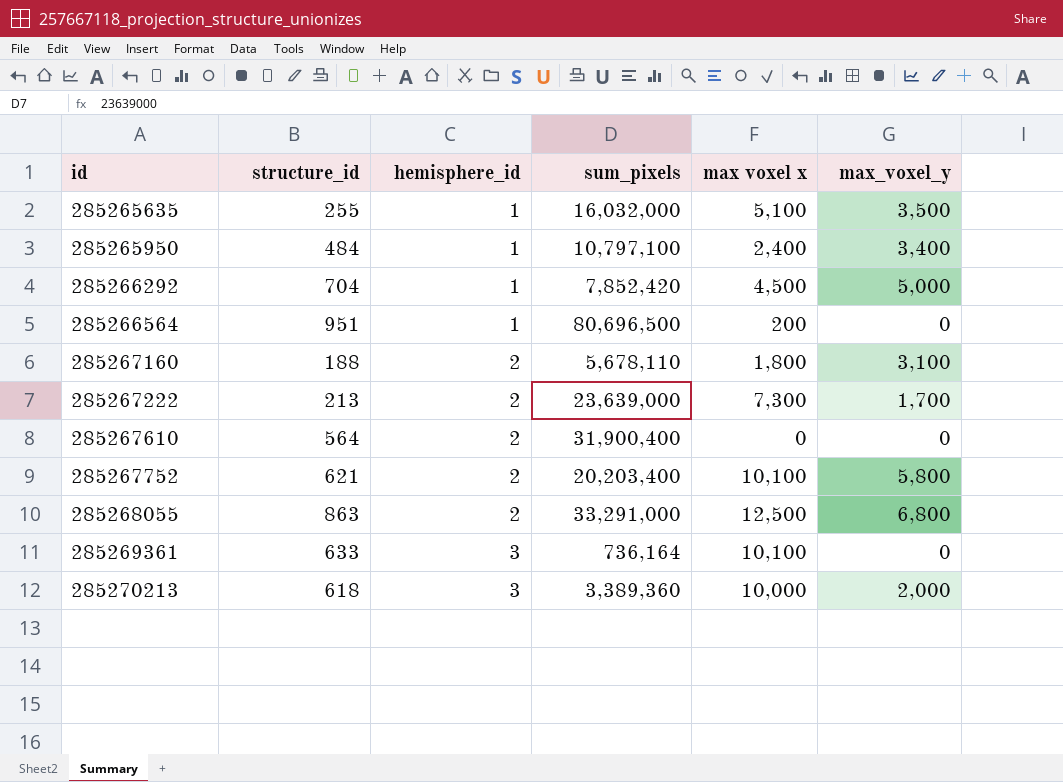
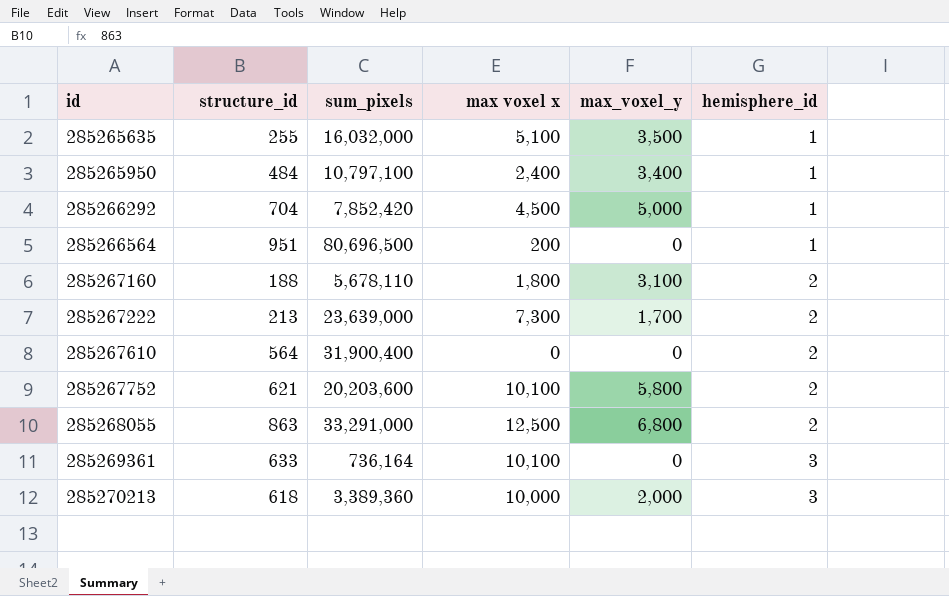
column hemisphere_id | position: 3 -> 6
285267752 | sum_pixels: 20,203,400 -> 20,203,600

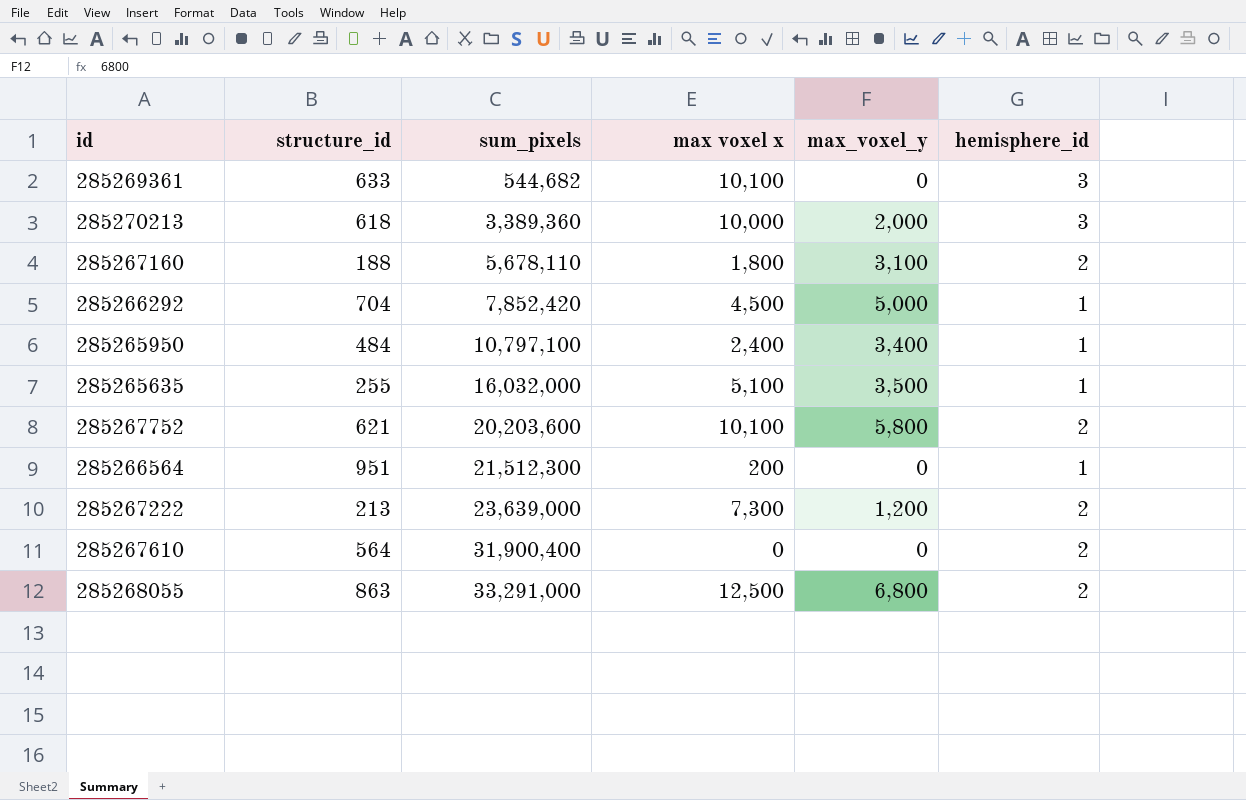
row order: id ascending -> sum_pixels ascending
285269361 | sum_pixels: 736,164 -> 544,682
285266564 | sum_pixels: 80,696,500 -> 21,512,300
285267222 | max_voxel_y: 1,700 -> 1,200

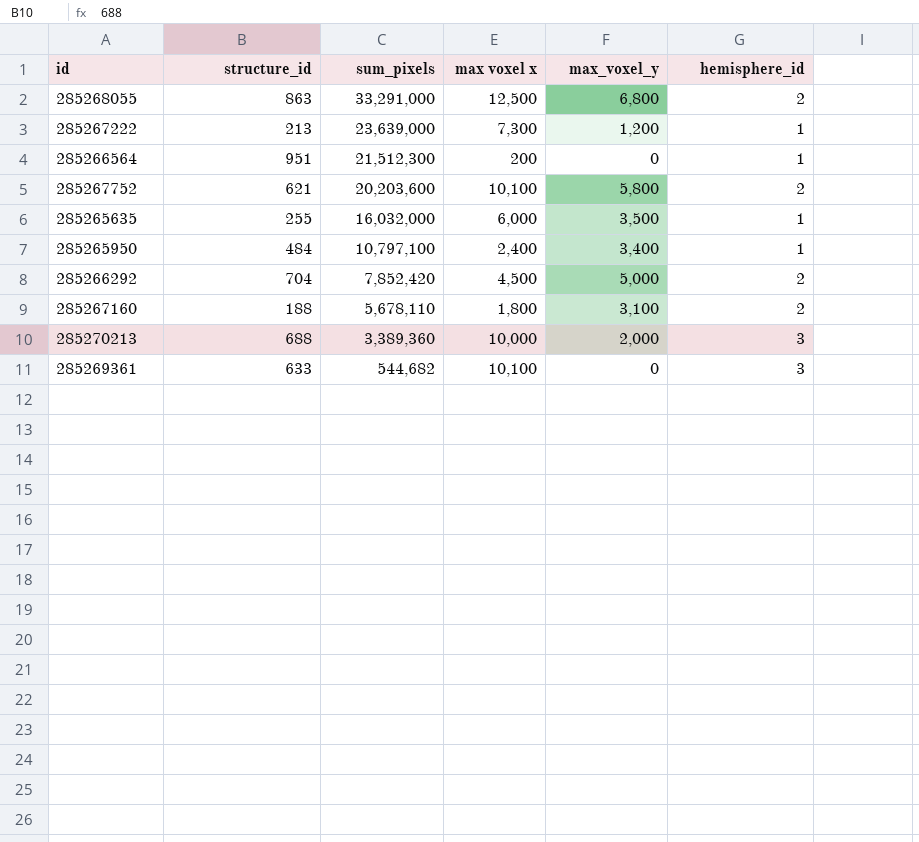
row order: sum_pixels ascending -> sum_pixels descending
row 285267610: 564 | 31,900,400 | 0 | 0 | 2 -> none
285267222 | hemisphere_id: 2 -> 1
285265635 | max voxel x: 5,100 -> 6,000
285266292 | hemisphere_id: 1 -> 2
285270213 | structure_id: 618 -> 688

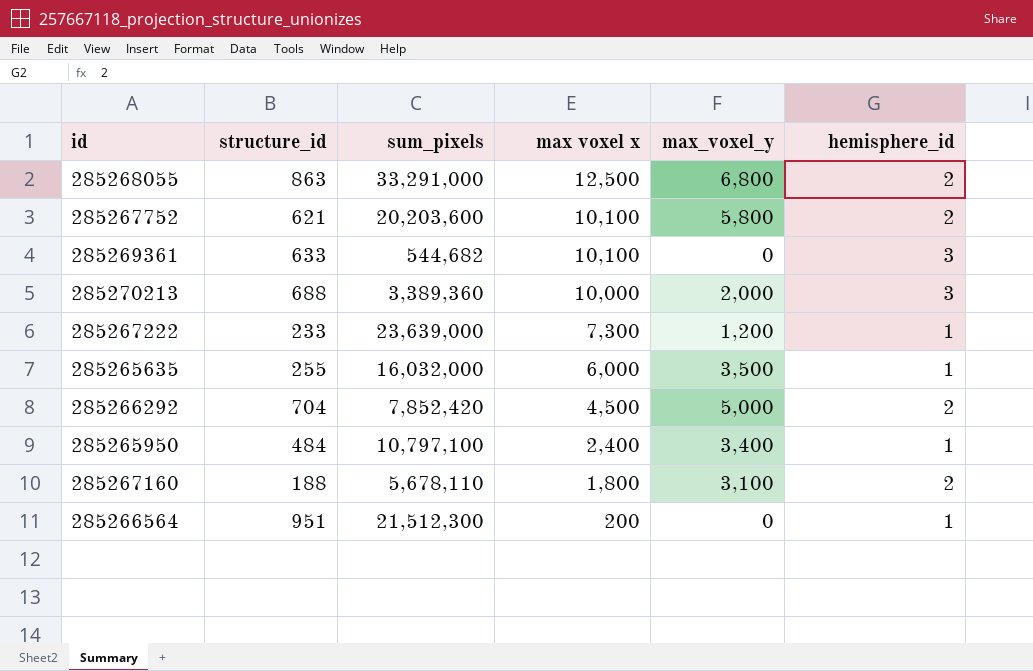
row order: sum_pixels descending -> max voxel x descending
285267222 | structure_id: 213 -> 233

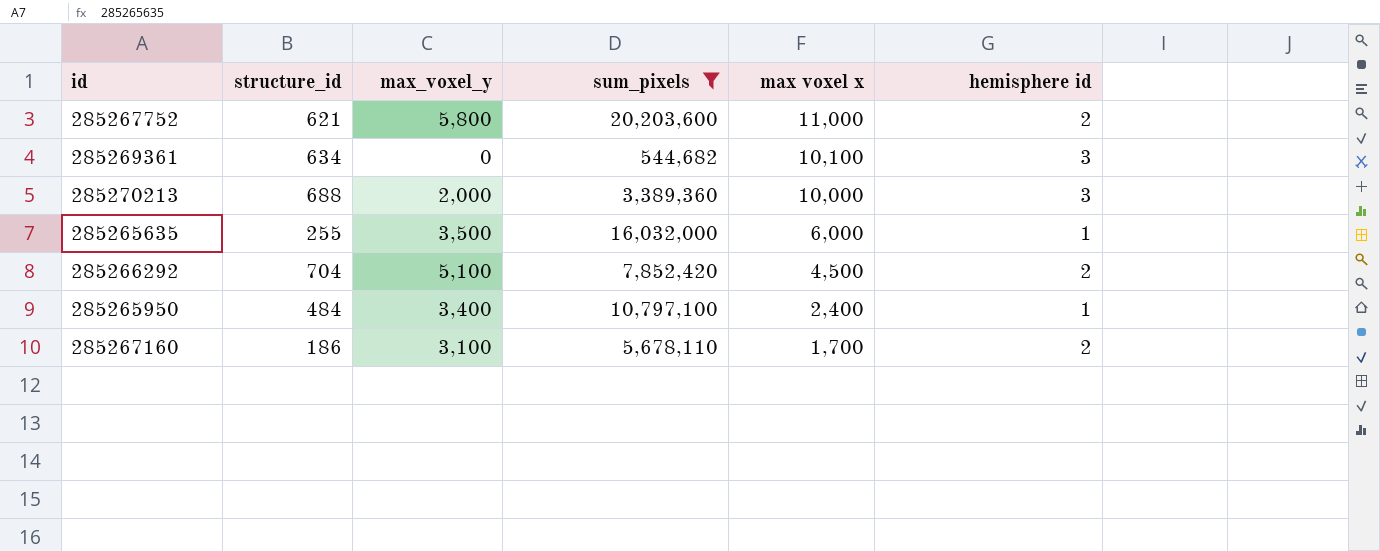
filter: none -> sum_pixels <= 20,203,600
column max_voxel_y | position: 5 -> 3
column name: hemisphere_id -> hemisphere id
285267752 | max voxel x: 10,100 -> 11,000
285269361 | structure_id: 633 -> 634
285266292 | max_voxel_y: 5,000 -> 5,100
285267160 | structure_id: 188 -> 186
285267160 | max voxel x: 1,800 -> 1,700

